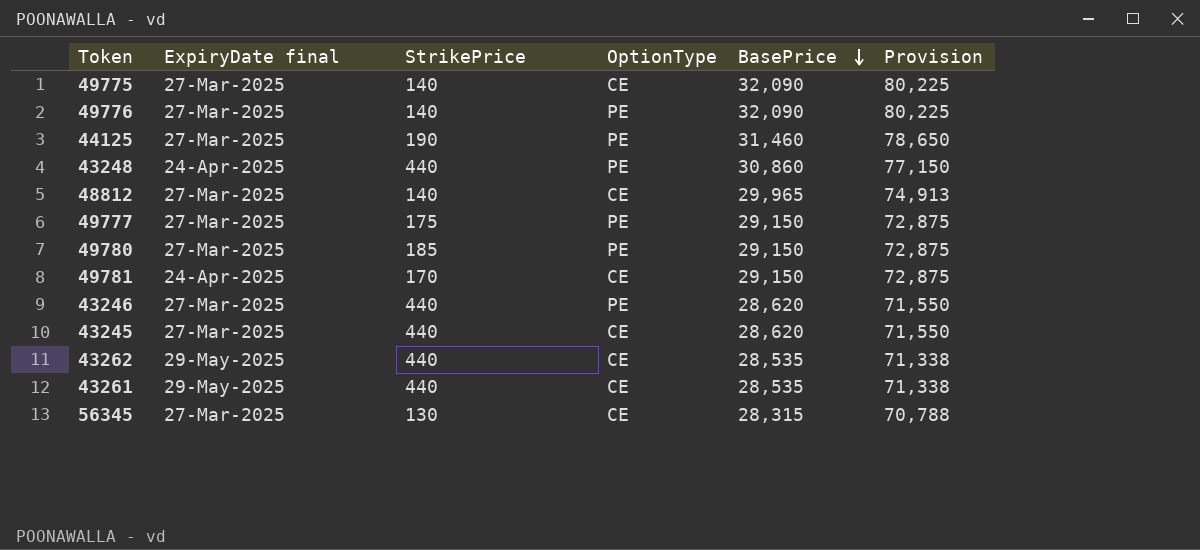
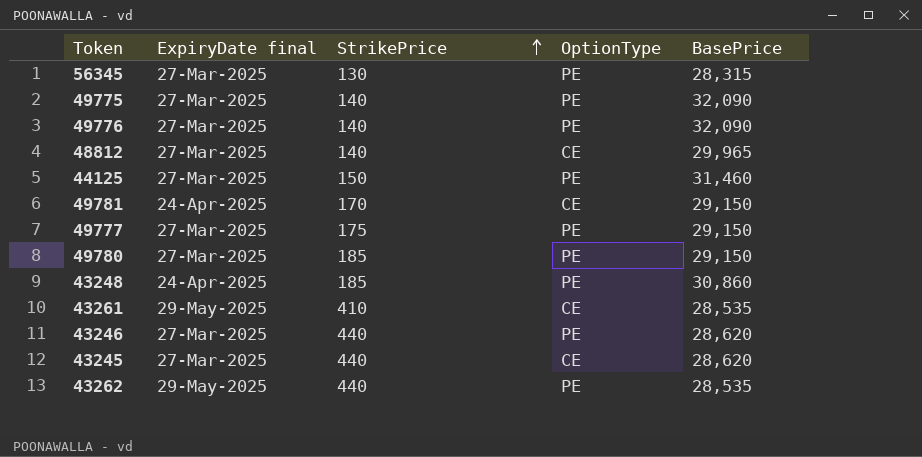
row order: BasePrice descending -> StrikePrice ascending
column Provision | formula: [BasePrice] * 2.5 -> none
56345 | OptionType: CE -> PE
49775 | OptionType: CE -> PE
44125 | StrikePrice: 190 -> 150
43248 | StrikePrice: 440 -> 185
43261 | StrikePrice: 440 -> 410
43262 | OptionType: CE -> PE

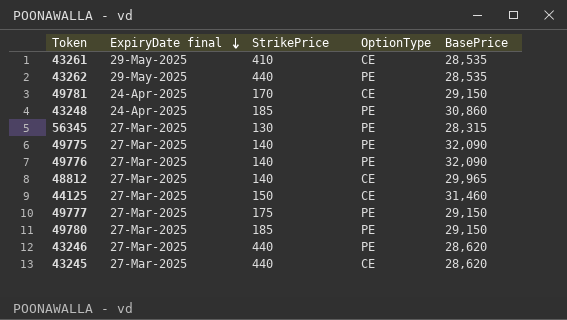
row order: StrikePrice ascending -> ExpiryDate final descending
44125 | OptionType: PE -> CE

